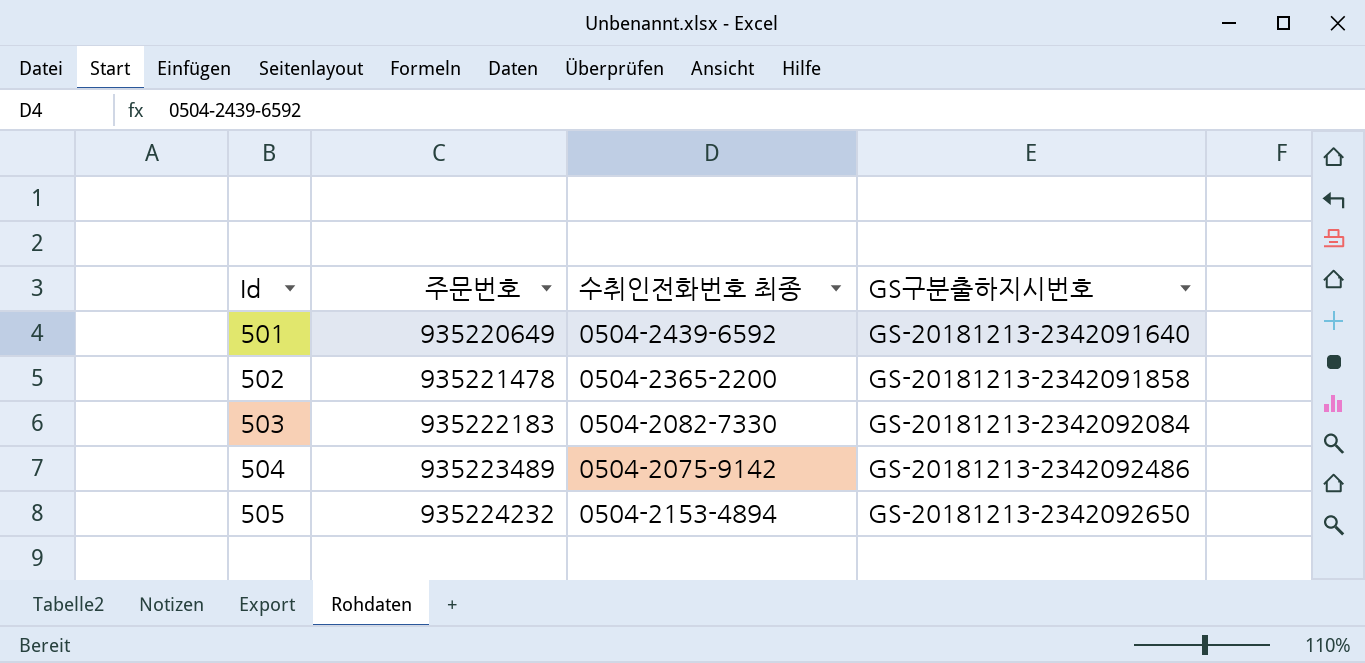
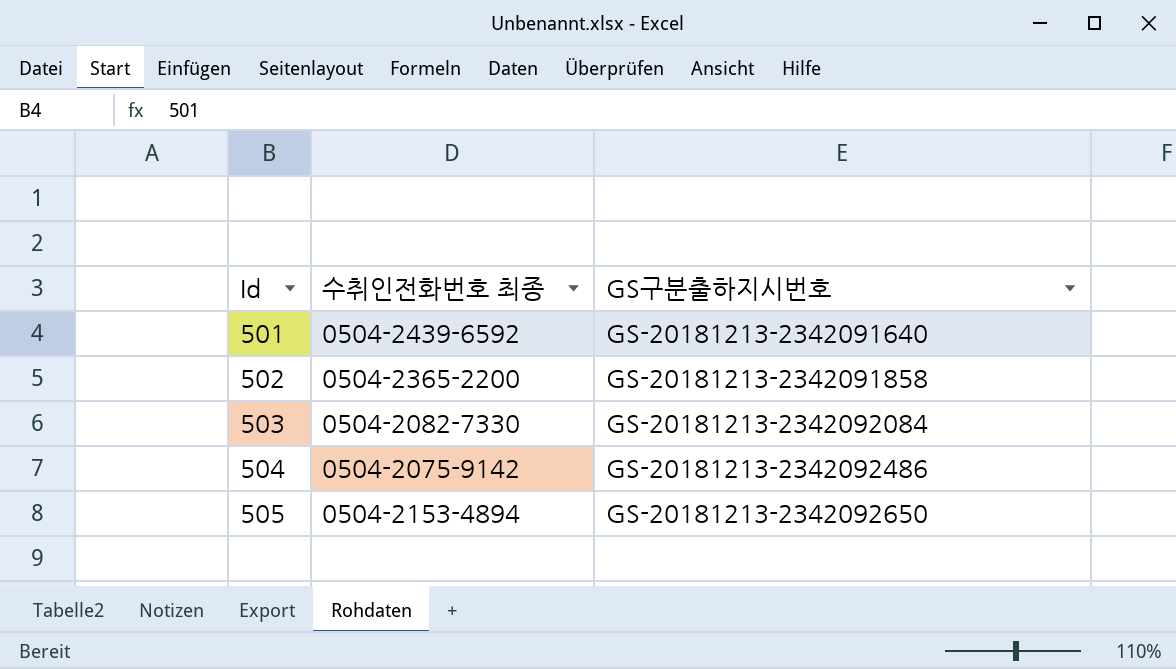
column 주문번호 | position: 2 -> none

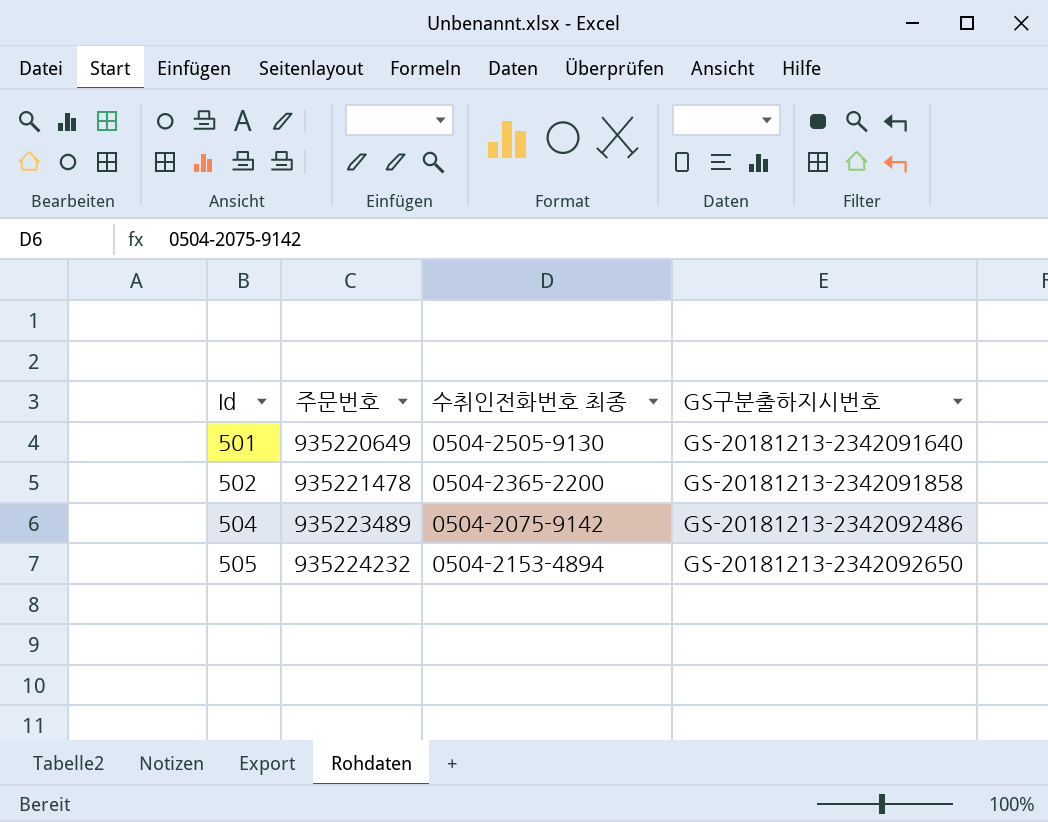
column 주문번호 | position: none -> 2
row 503: 0504-2082-7330 | GS-20181213-2342092084 -> none
501 | 수취인전화번호 최종: 0504-2439-6592 -> 0504-2505-9130

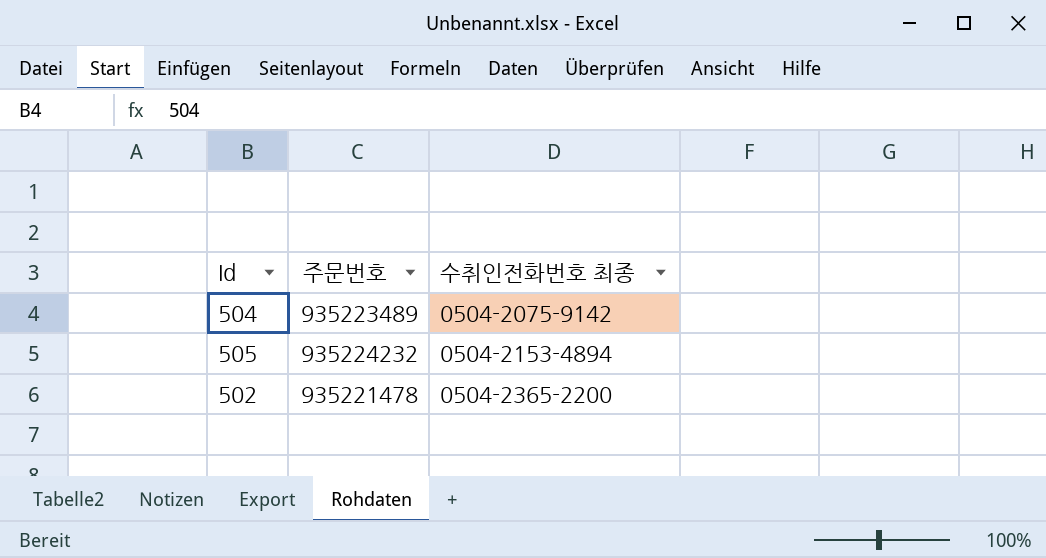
row order: Id ascending -> 수취인전화번호 최종 ascending
column GS구분출하지시번호 | position: 4 -> none
row 501: 935220649 | 0504-2505-9130 | GS-20181213-2342091640 -> none

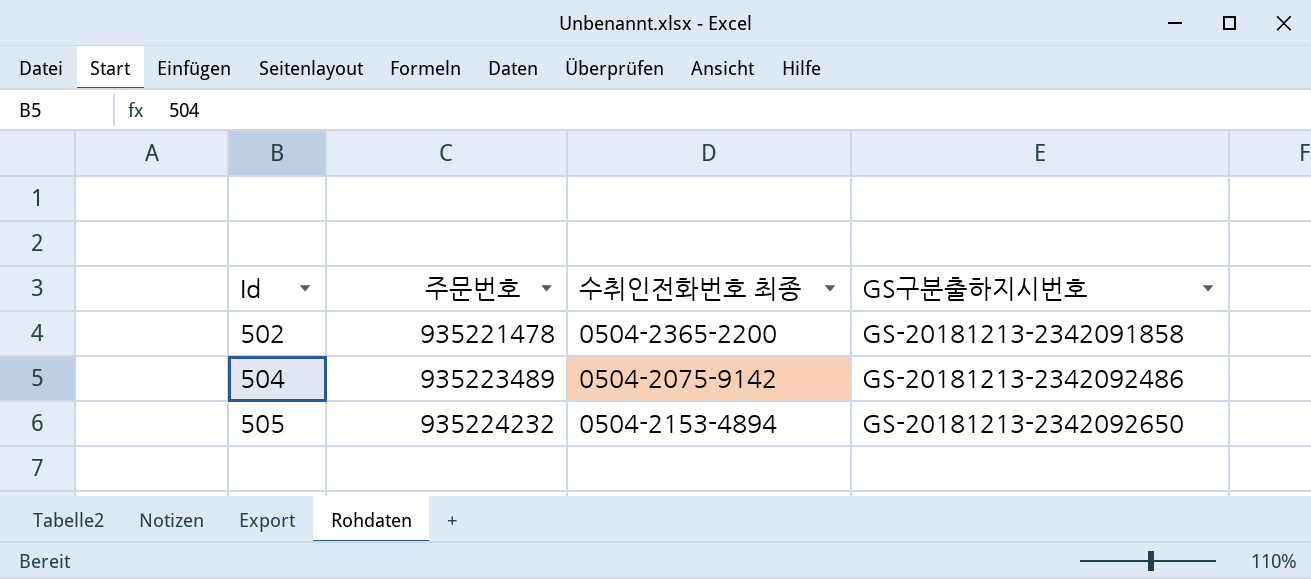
row order: 수취인전화번호 최종 ascending -> Id ascending
column GS구분출하지시번호 | position: none -> 4

